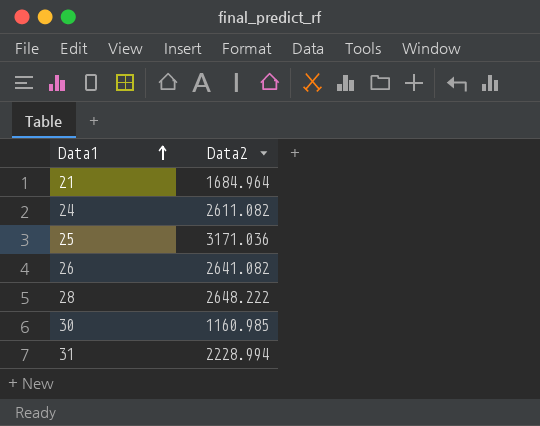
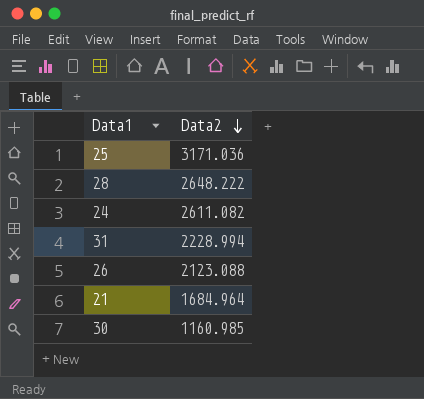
row order: Data1 ascending -> Data2 descending
26 | Data2: 2641.082 -> 2123.088

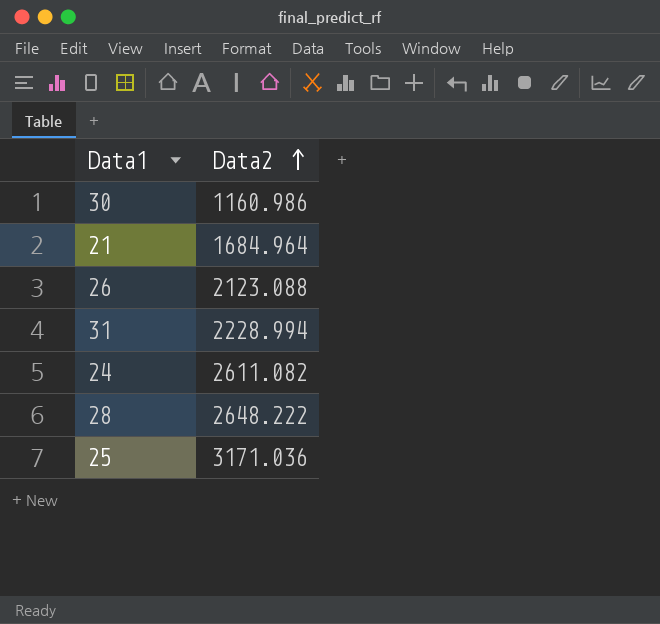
row order: Data2 descending -> Data2 ascending
30 | Data2: 1160.985 -> 1160.986

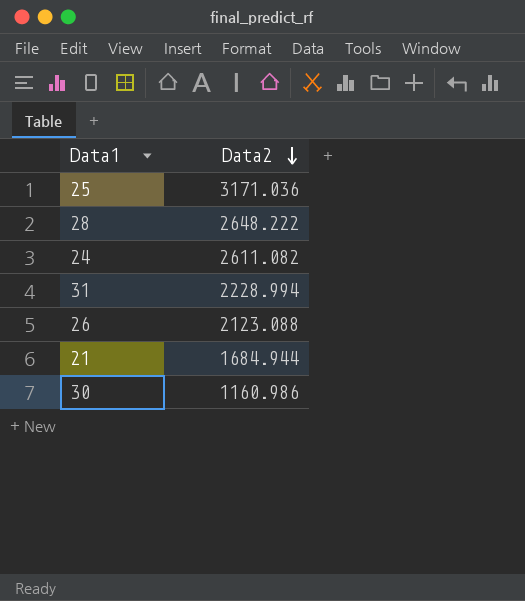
row order: Data2 ascending -> Data2 descending
21 | Data2: 1684.964 -> 1684.944

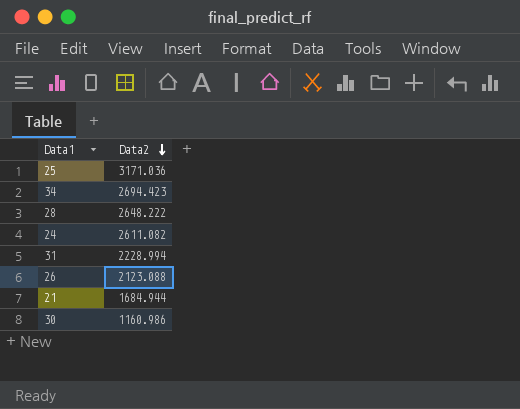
row 34: none -> 2694.423

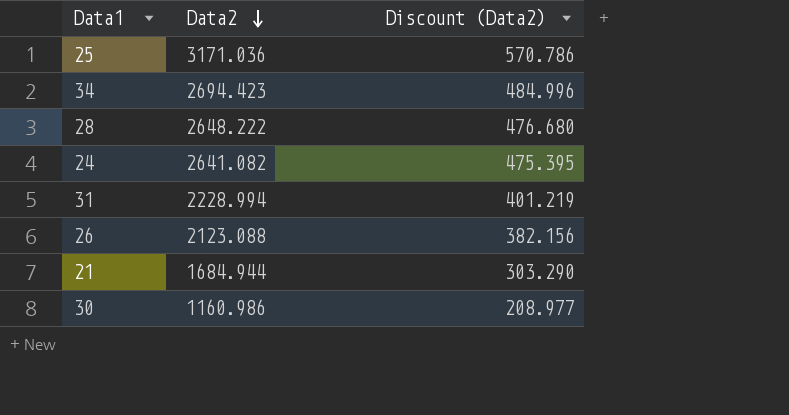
column Discount (Data2) | formula: none -> [Data2] * 0.18
24 | Data2: 2611.082 -> 2641.082

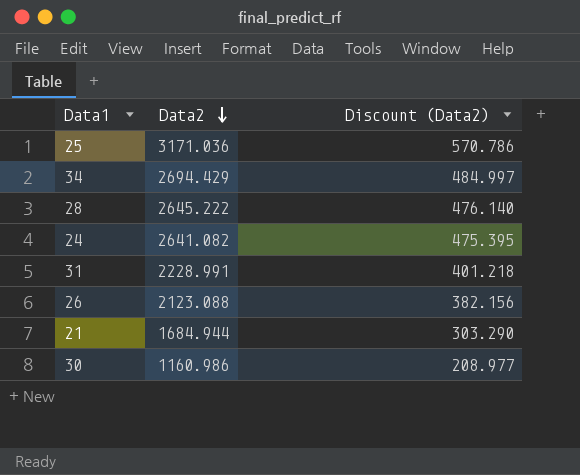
34 | Data2: 2694.423 -> 2694.429
34 | Discount (Data2): 484.996 -> 484.997
28 | Data2: 2648.222 -> 2645.222
28 | Discount (Data2): 476.680 -> 476.140
31 | Data2: 2228.994 -> 2228.991
31 | Discount (Data2): 401.219 -> 401.218

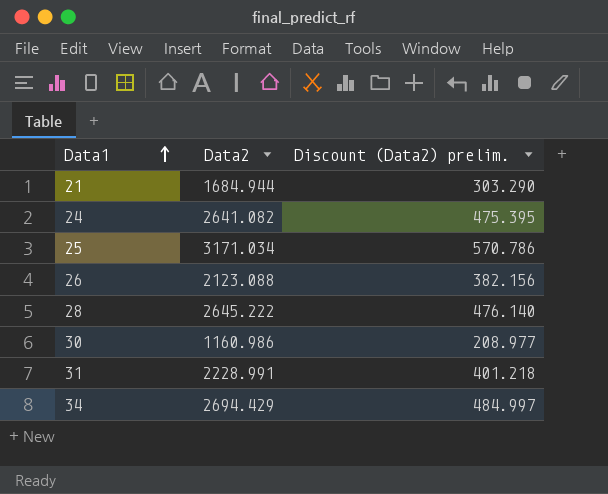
row order: Data2 descending -> Data1 ascending
column name: Discount (Data2) -> Discount (Data2) prelim.
25 | Data2: 3171.036 -> 3171.034

